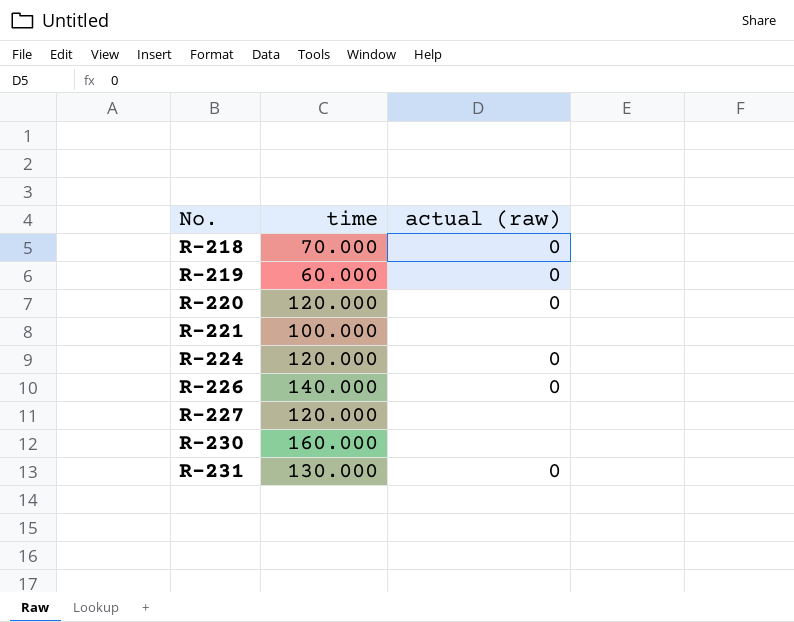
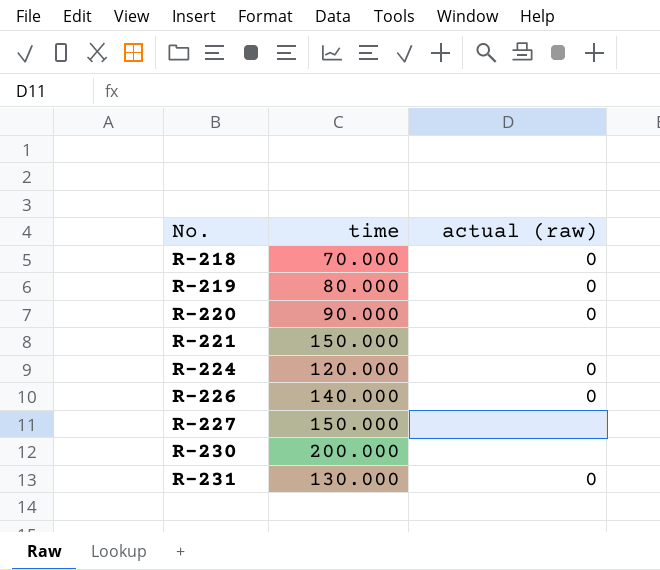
R-219 | time: 60.000 -> 80.000
R-220 | time: 120.000 -> 90.000
R-221 | time: 100.000 -> 150.000
R-227 | time: 120.000 -> 150.000
R-230 | time: 160.000 -> 200.000

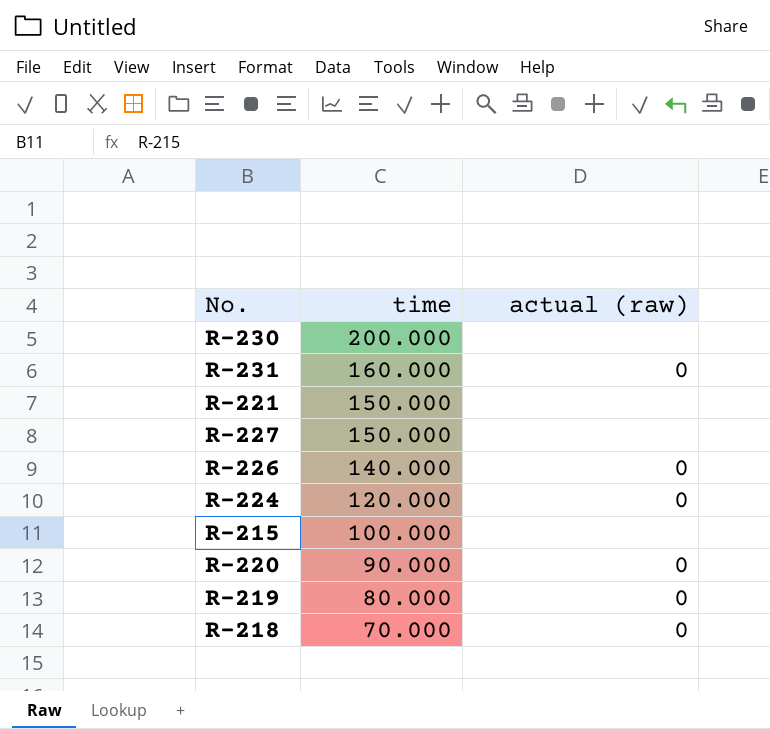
row order: No. ascending -> time descending
R-231 | time: 130.000 -> 160.000
row R-215: none -> 100.000 | none

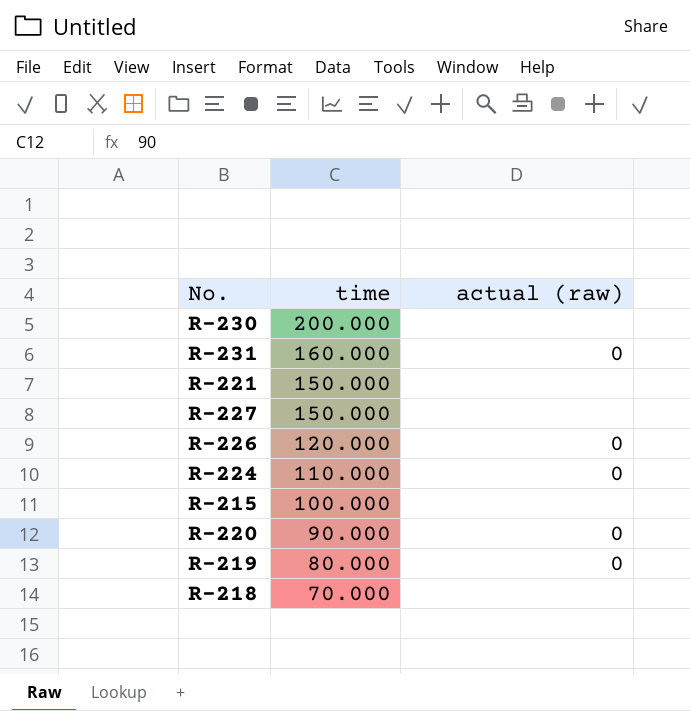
R-226 | time: 140.000 -> 120.000
R-224 | time: 120.000 -> 110.000
R-218 | actual (raw): 0 -> none

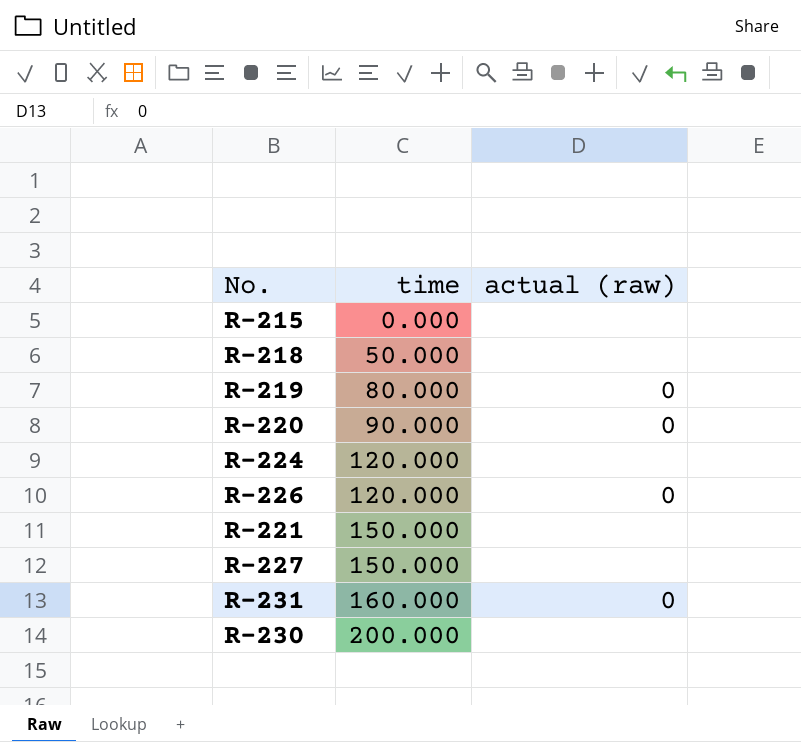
row order: time descending -> time ascending
R-215 | time: 100.000 -> 0.000
R-218 | time: 70.000 -> 50.000
R-224 | time: 110.000 -> 120.000
R-224 | actual (raw): 0 -> none

